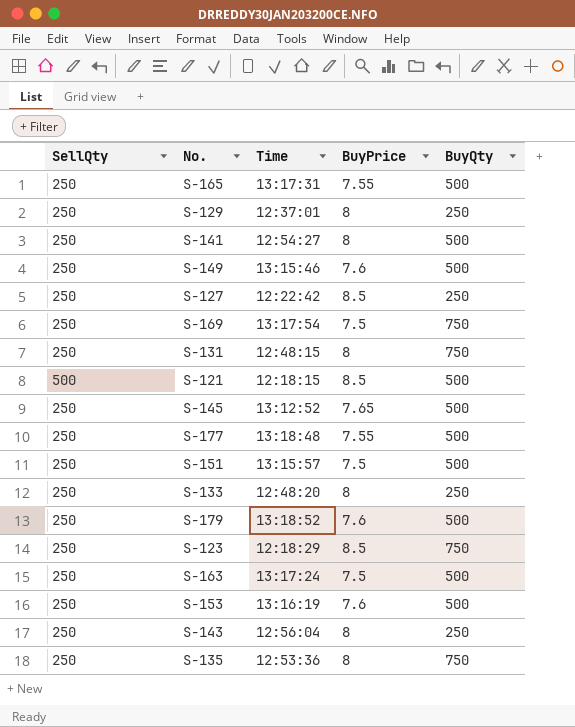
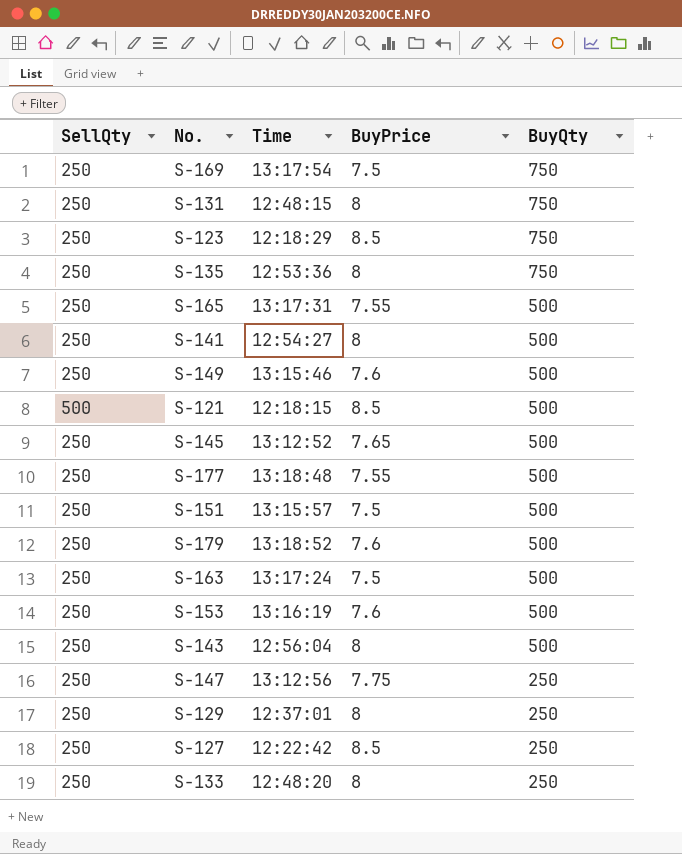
row order: none -> BuyQty descending
S-143 | BuyQty: 250 -> 500
row S-147: none -> 250 | 13:12:56 | 7.75 | 250

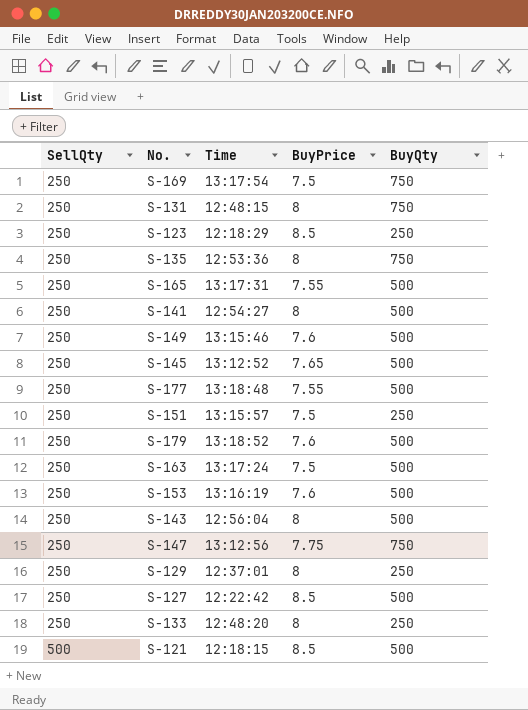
row order: BuyQty descending -> SellQty ascending
S-123 | BuyQty: 750 -> 250
S-151 | BuyQty: 500 -> 250
S-147 | BuyQty: 250 -> 750
S-127 | BuyQty: 250 -> 500

